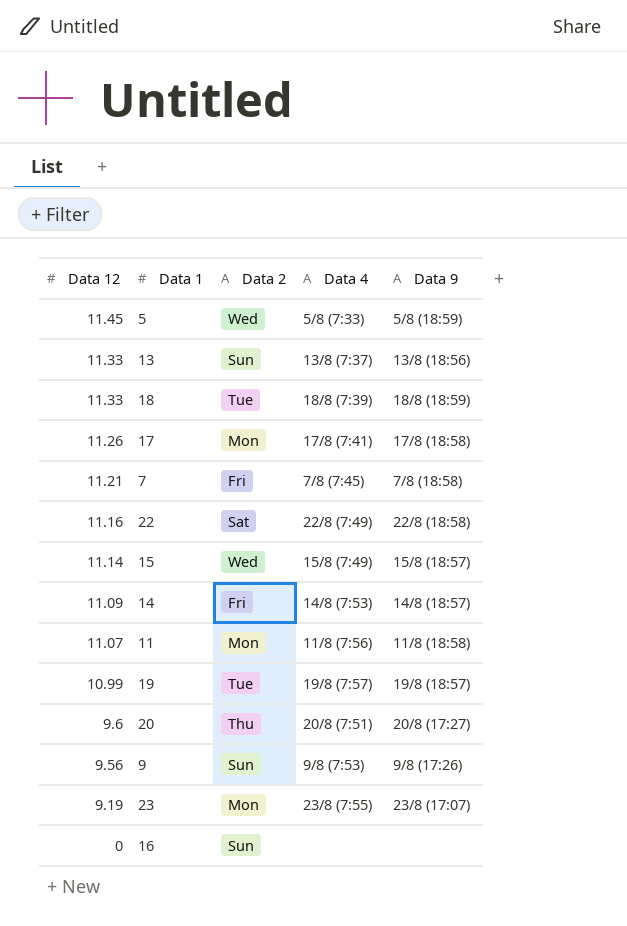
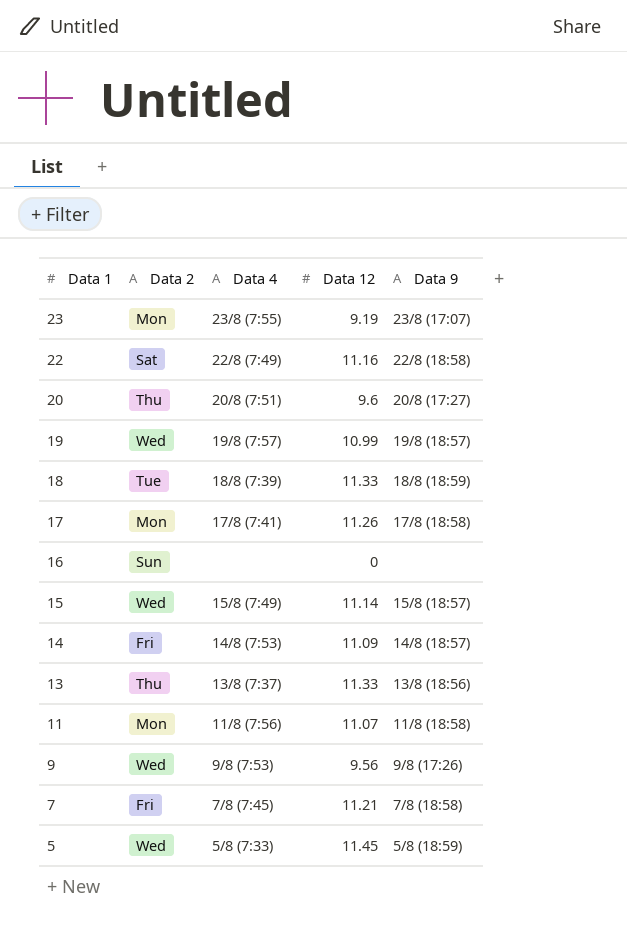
row order: Data 12 descending -> Data 1 descending
column Data 12 | position: 1 -> 4
19 | Data 2: Tue -> Wed
13 | Data 2: Sun -> Thu
9 | Data 2: Sun -> Wed

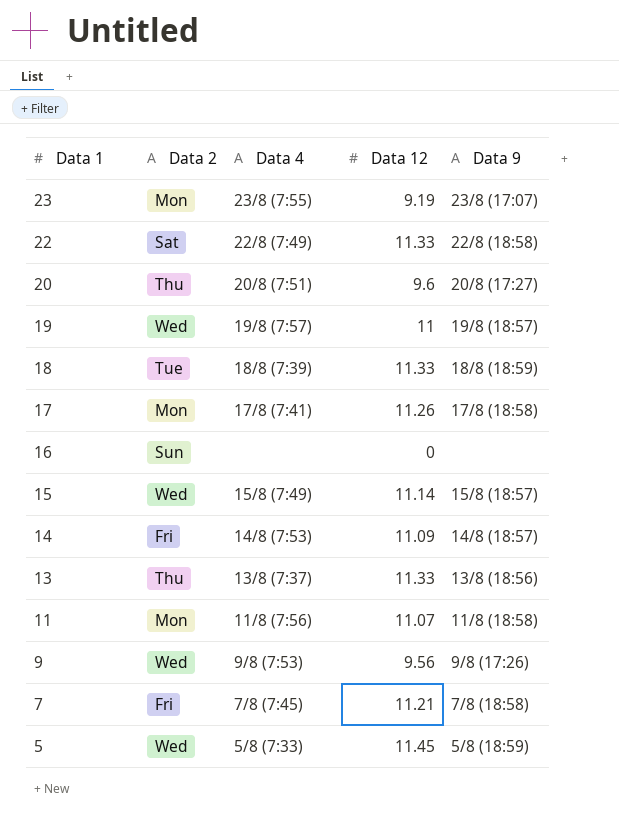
22 | Data 12: 11.16 -> 11.33
19 | Data 12: 10.99 -> 11

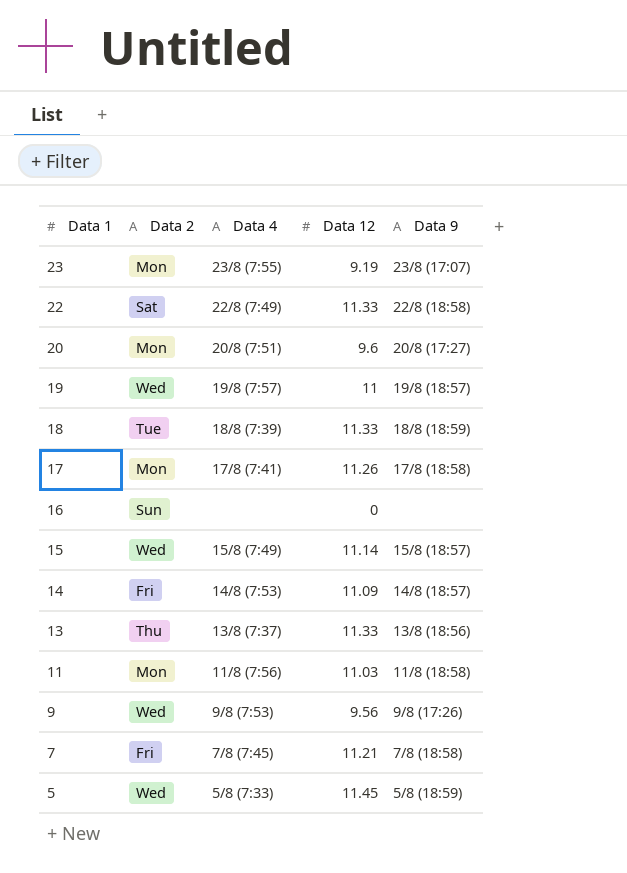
20 | Data 2: Thu -> Mon
11 | Data 12: 11.07 -> 11.03

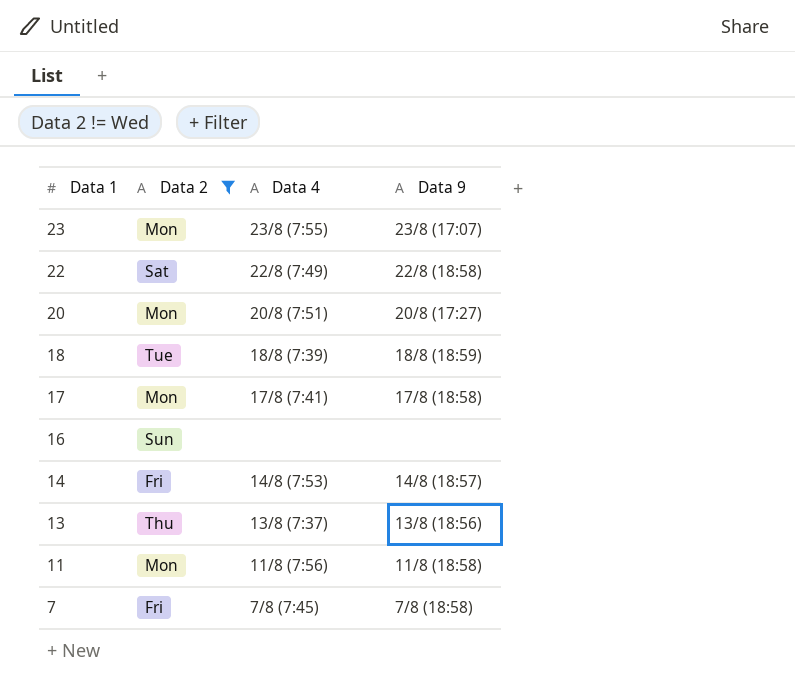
filter: none -> Data 2 != Wed
column Data 12 | position: 4 -> none

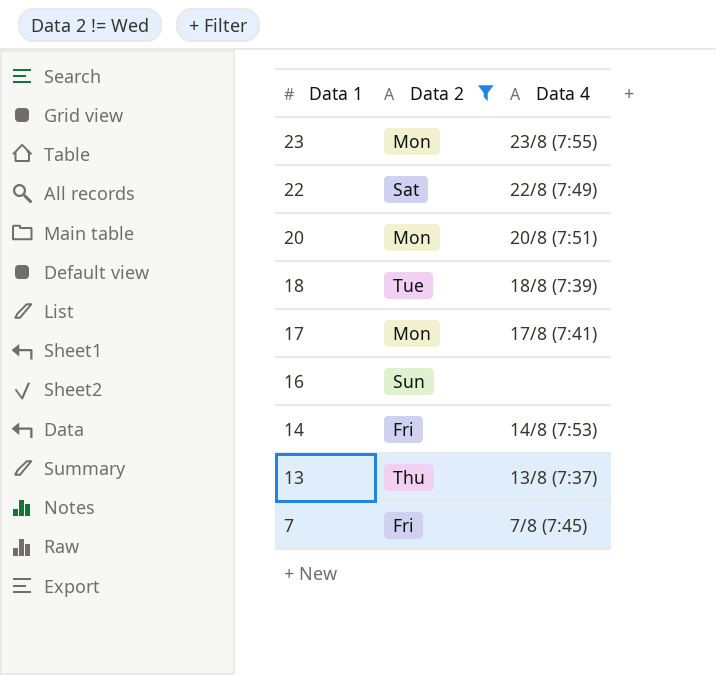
column Data 9 | position: 4 -> none
row 11: Mon | 11/8 (7:56) | 11/8 (18:58) -> none

